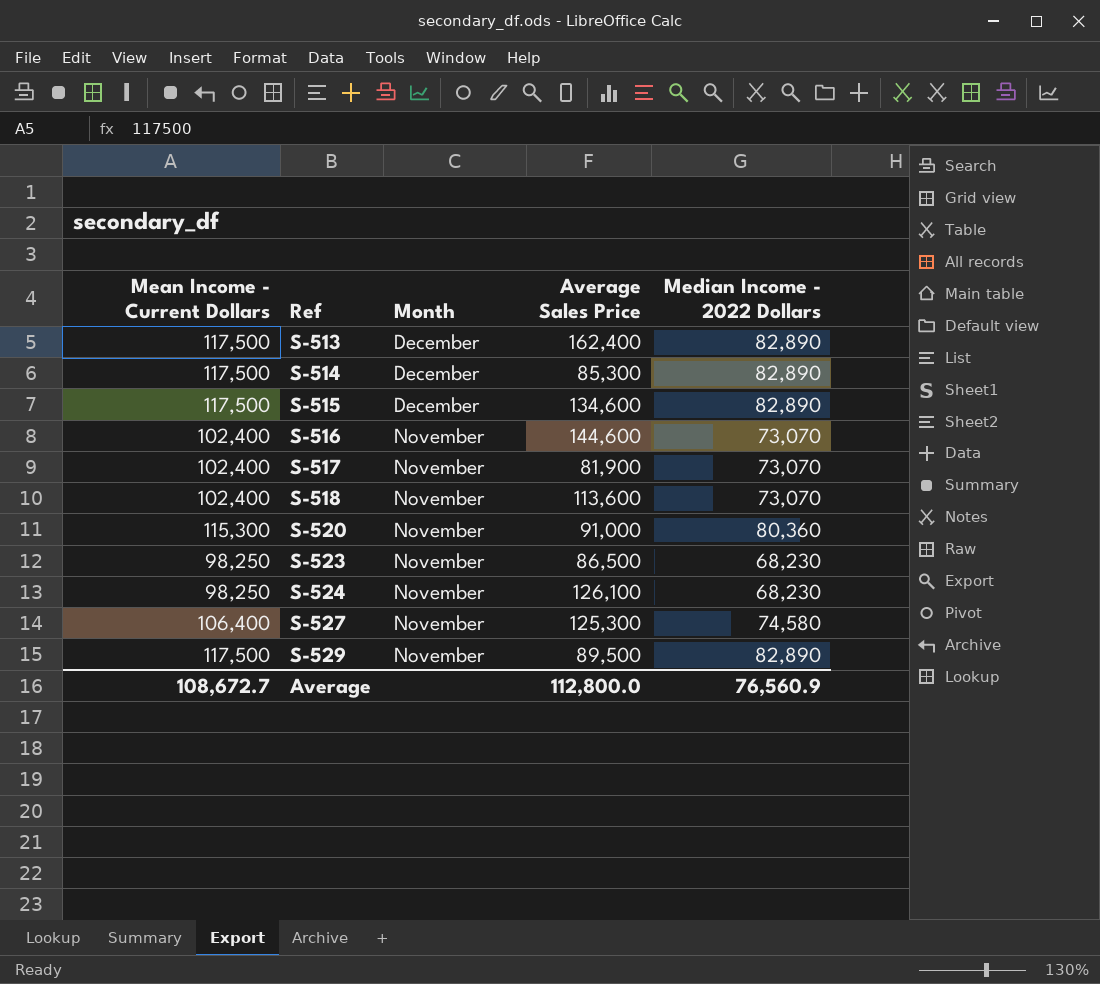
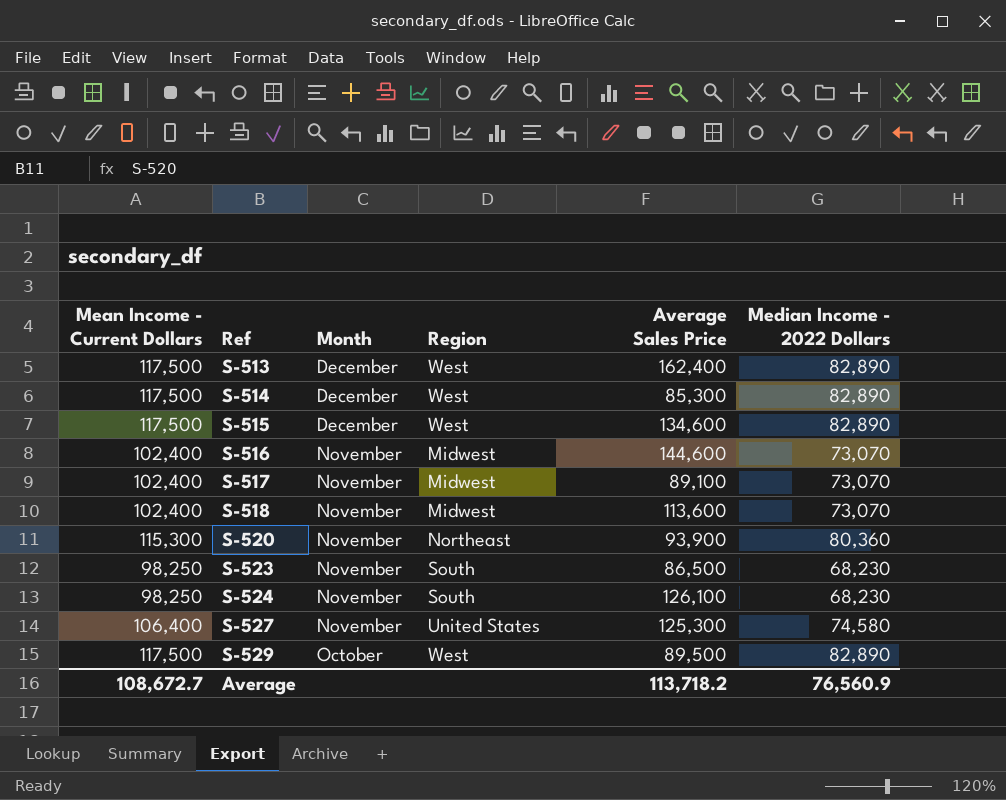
column Region | position: none -> 4
S-517 | Average Sales Price: 81,900 -> 89,100
S-520 | Average Sales Price: 91,000 -> 93,900
S-529 | Month: November -> October
Average | Average Sales Price: 112,800.0 -> 113,718.2

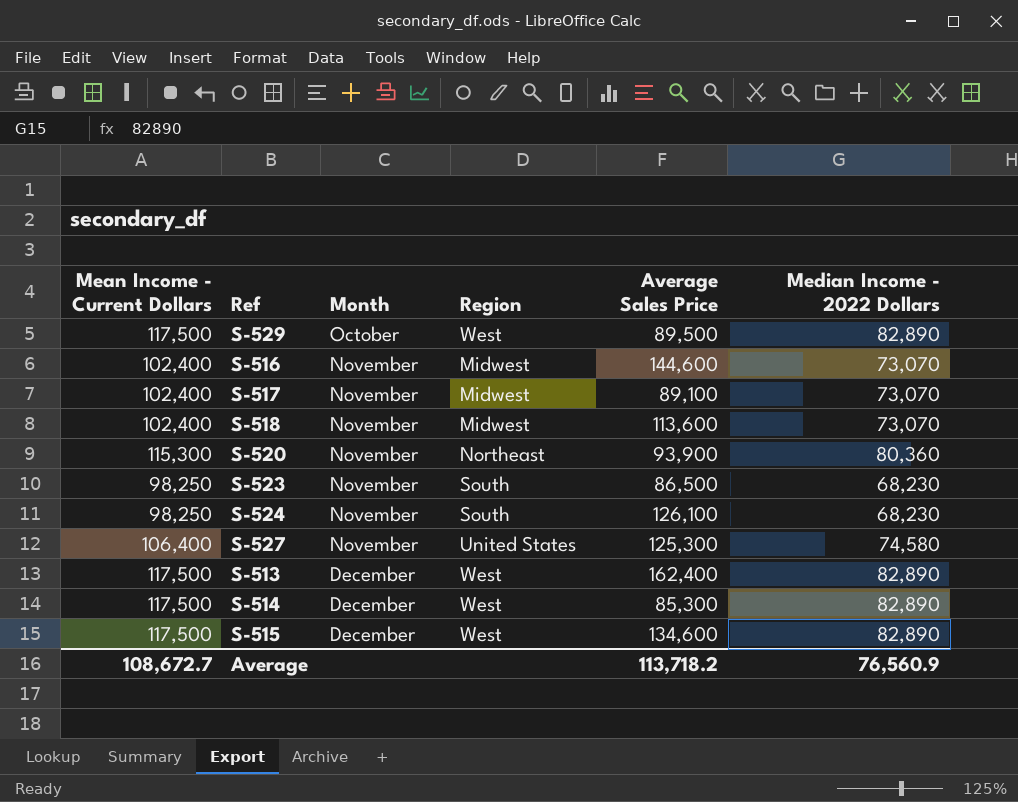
row order: Ref ascending -> Month ascending

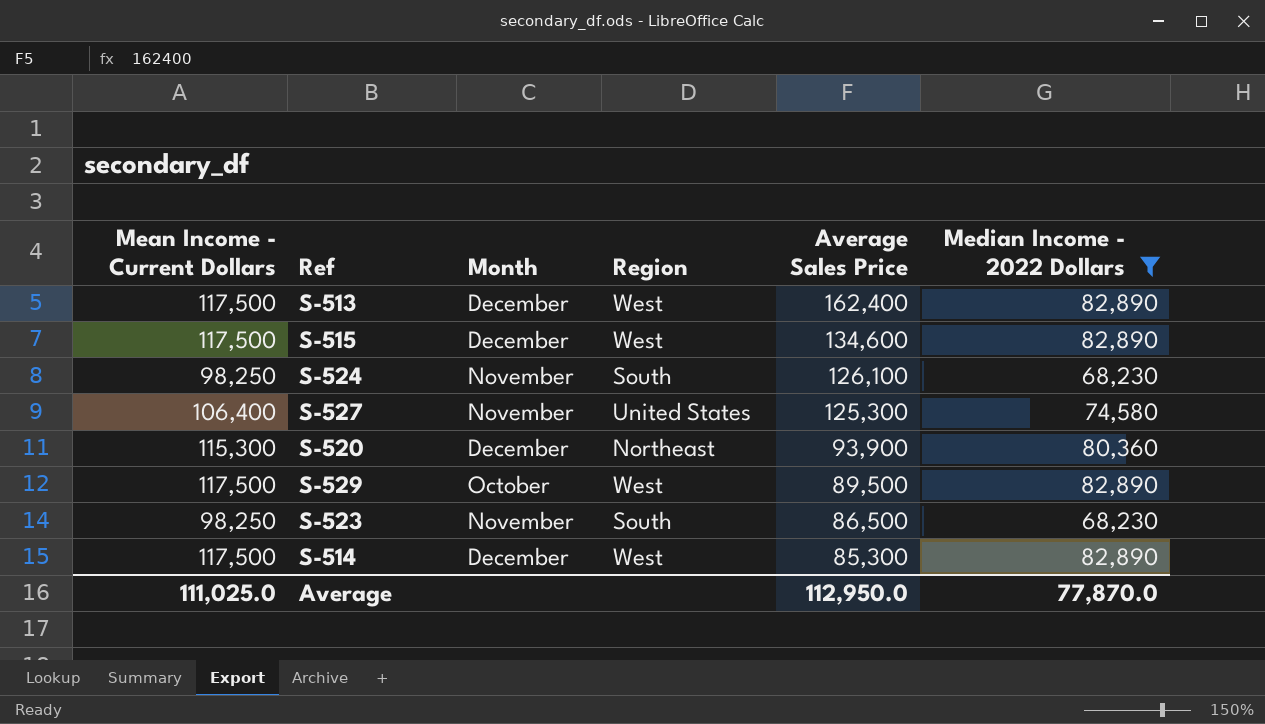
filter: none -> Median Income - 2022 Dollars != 73,070
row order: Month ascending -> Average Sales Price descending
S-520 | Month: November -> December
Average | Mean Income - Current Dollars: 108,672.7 -> 111,025.0
Average | Average Sales Price: 113,718.2 -> 112,950.0
Average | Median Income - 2022 Dollars: 76,560.9 -> 77,870.0

